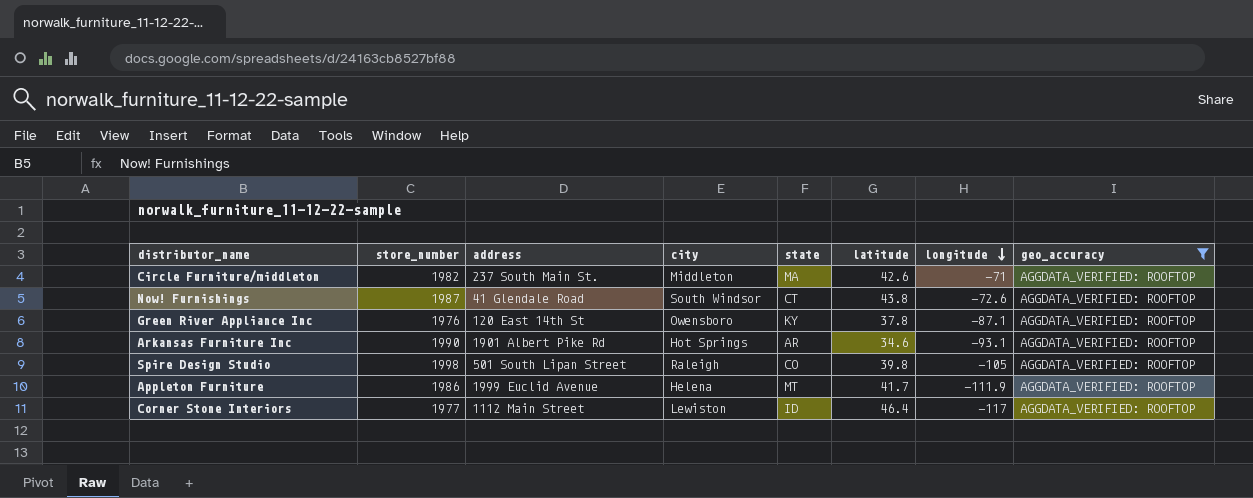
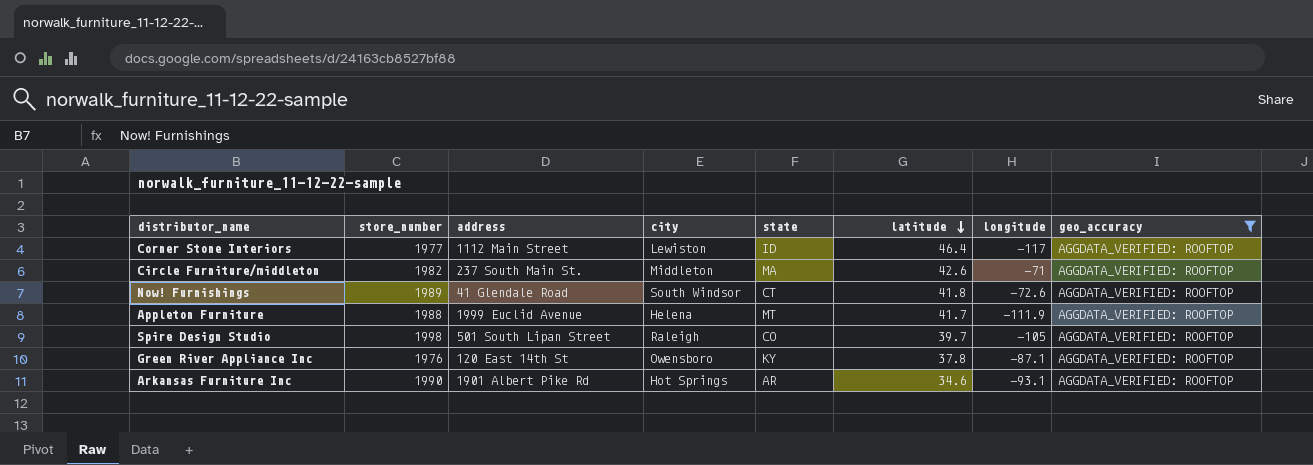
row order: longitude descending -> latitude descending
Now! Furnishings | store_number: 1987 -> 1989
Now! Furnishings | latitude: 43.8 -> 41.8
Appleton Furniture | store_number: 1986 -> 1988
Spire Design Studio | latitude: 39.8 -> 39.7

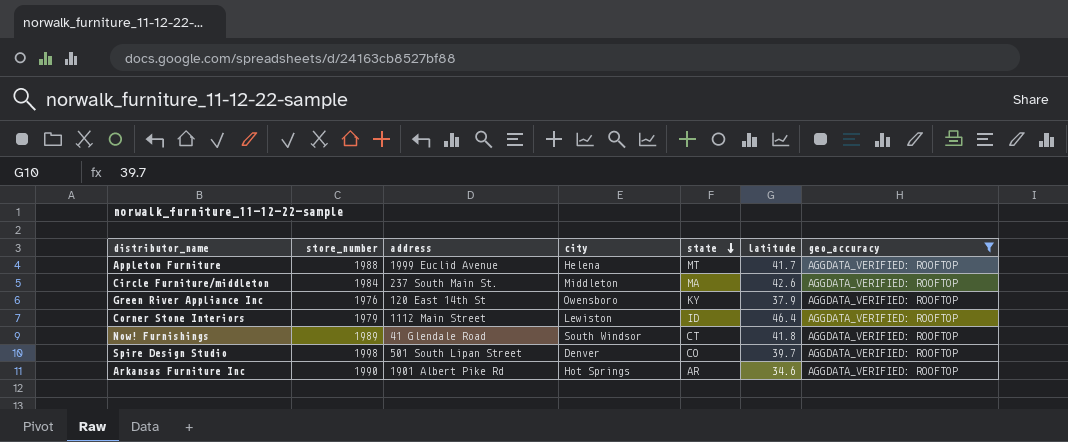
row order: latitude descending -> state descending
column longitude | position: 7 -> none
Circle Furniture/middleton | store_number: 1982 -> 1984
Green River Appliance Inc | latitude: 37.8 -> 37.9
Corner Stone Interiors | store_number: 1977 -> 1979
Spire Design Studio | city: Raleigh -> Denver

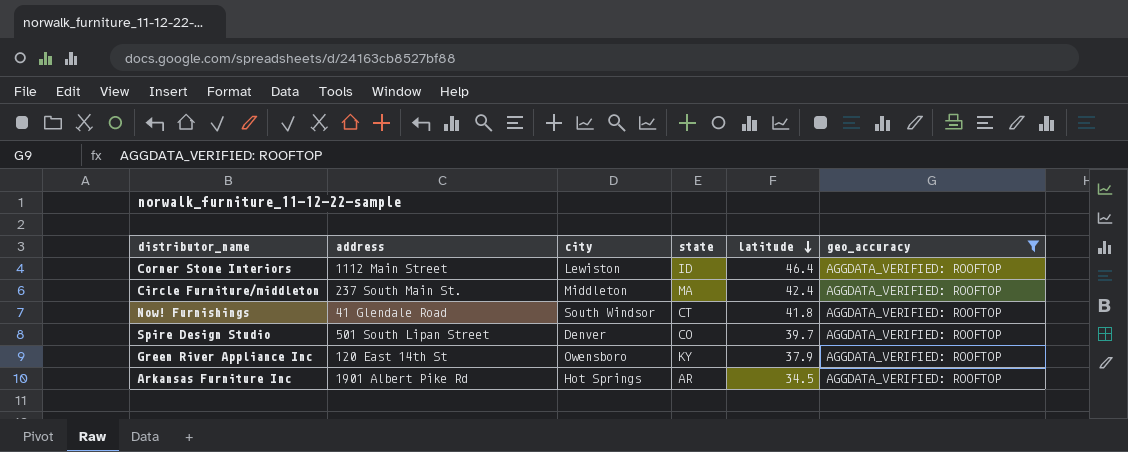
row order: state descending -> latitude descending
column store_number | position: 2 -> none
row Appleton Furniture: 1988 | 1999 Euclid Avenue | Helena | MT | 41.7 | AGGDATA_VERIFIED: ROOFTOP -> none
Circle Furniture/middleton | latitude: 42.6 -> 42.4
Arkansas Furniture Inc | latitude: 34.6 -> 34.5

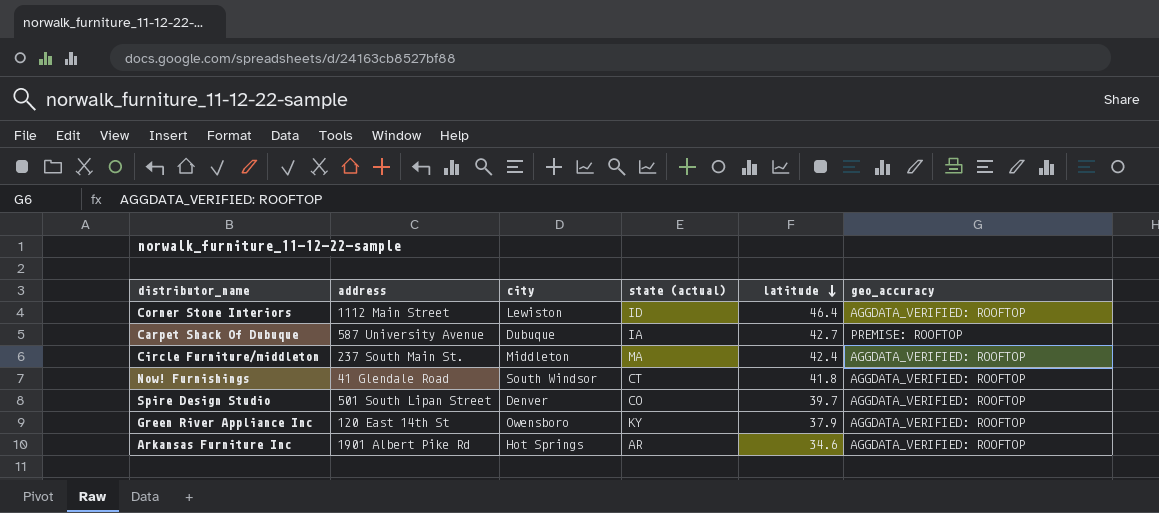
filter: geo_accuracy = AGGDATA_VERIFIED: ROOFTOP -> none
column name: state -> state (actual)
Arkansas Furniture Inc | latitude: 34.5 -> 34.6

